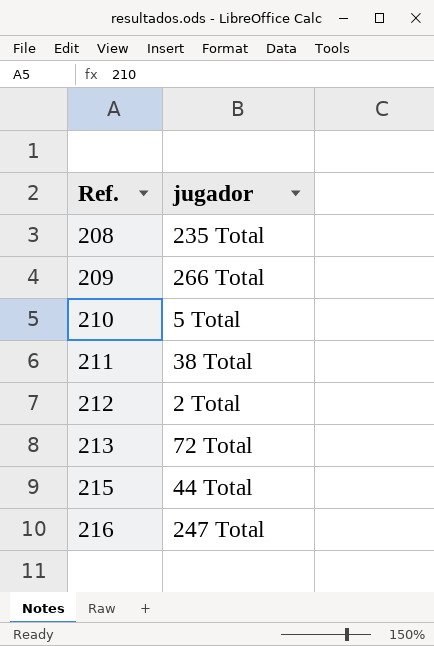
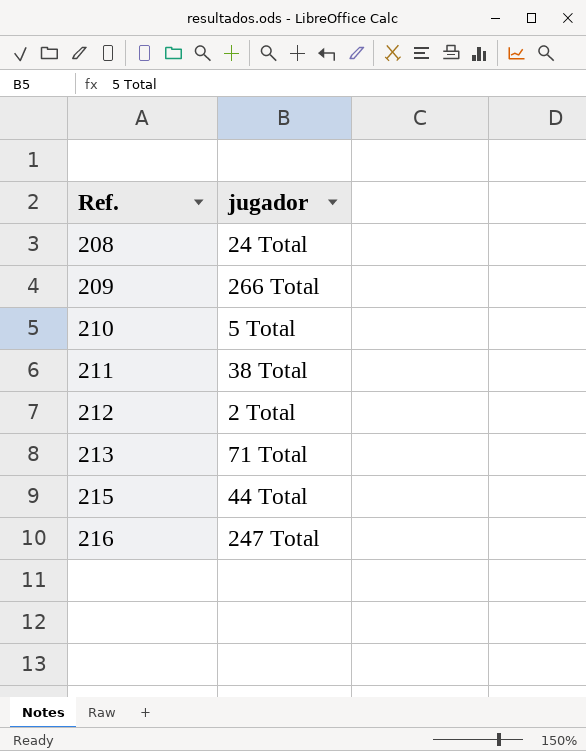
208 | jugador: 235 Total -> 24 Total
213 | jugador: 72 Total -> 71 Total

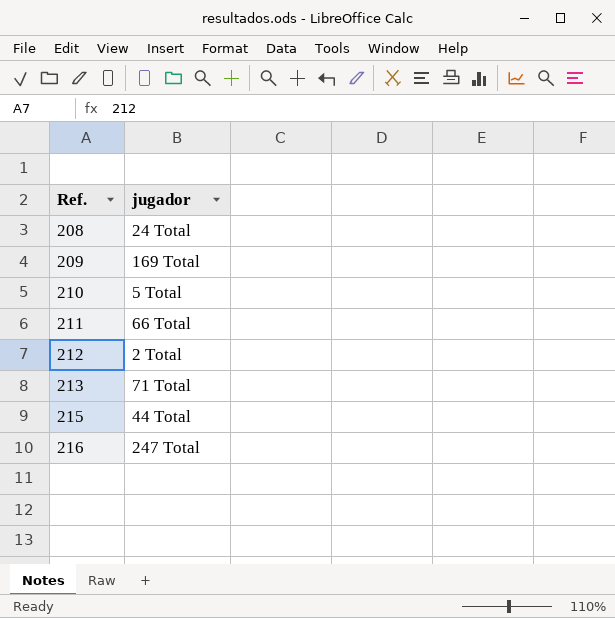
209 | jugador: 266 Total -> 169 Total
211 | jugador: 38 Total -> 66 Total

